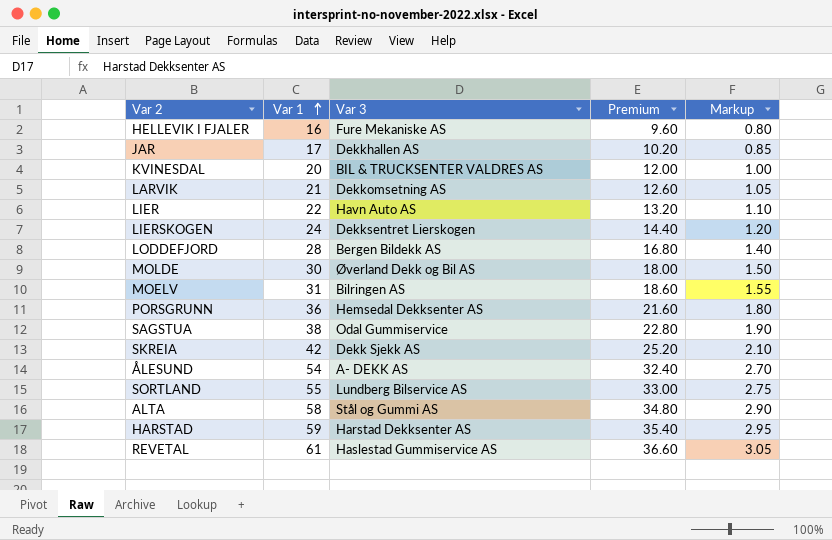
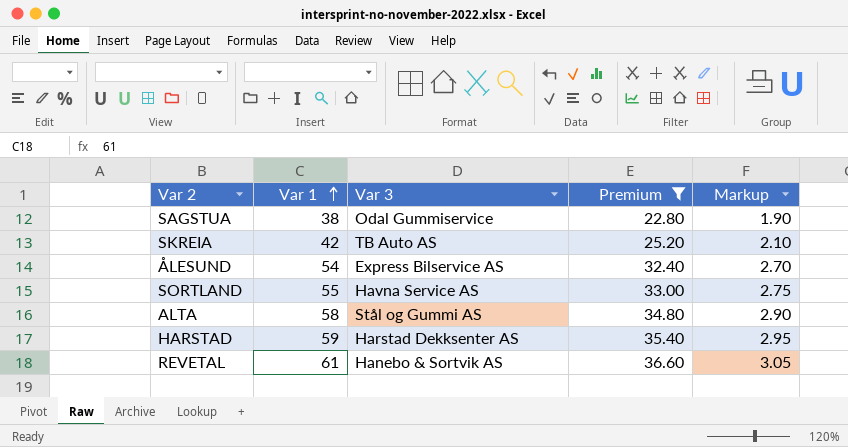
filter: none -> Premium >= 22.80
SKREIA | Var 3: Dekk Sjekk AS -> TB Auto AS
ÅLESUND | Var 3: A- DEKK AS -> Express Bilservice AS
SORTLAND | Var 3: Lundberg Bilservice AS -> Havna Service AS
REVETAL | Var 3: Haslestad Gummiservice AS -> Hanebo & Sortvik AS

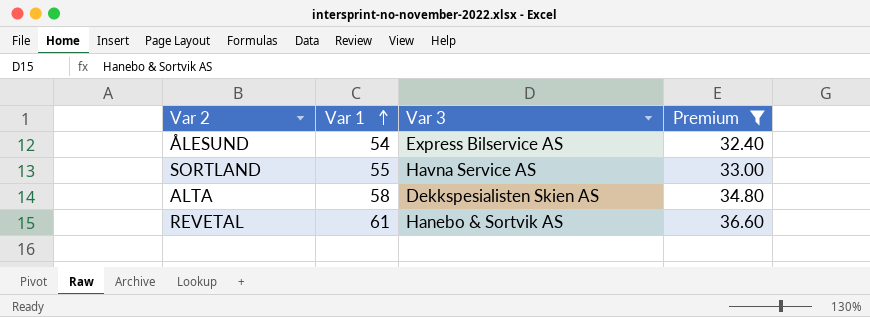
column Markup | formula: [Var 1] * 0.05 -> none
row SAGSTUA: 38 | Odal Gummiservice | 22.80 | 1.90 -> none
row SKREIA: 42 | TB Auto AS | 25.20 | 2.10 -> none
row HARSTAD: 59 | Harstad Dekksenter AS | 35.40 | 2.95 -> none
ALTA | Var 3: Stål og Gummi AS -> Dekkspesialisten Skien AS

